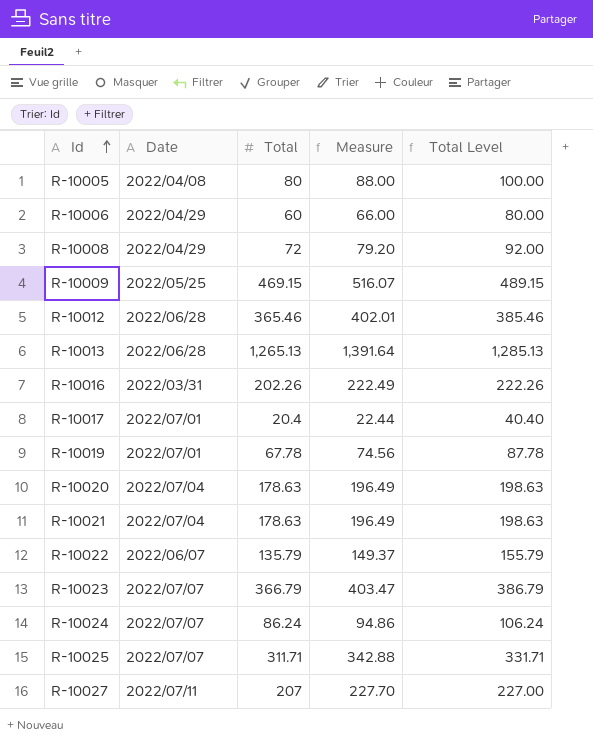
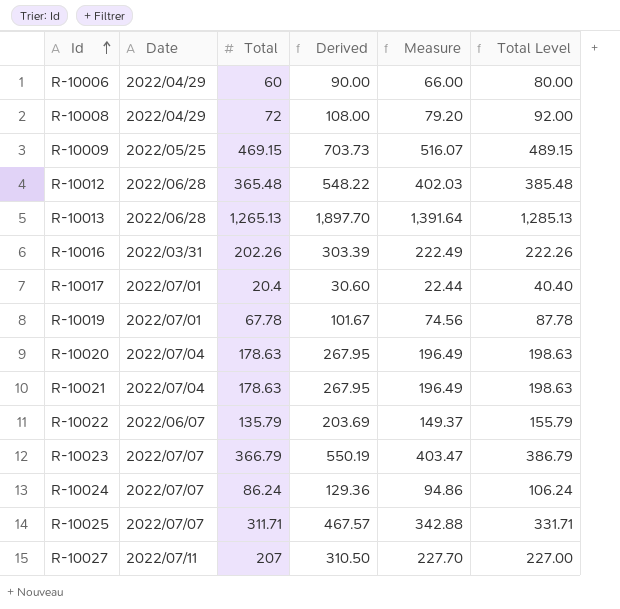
column Derived | formula: none -> [Total] * 1.5
row R-10005: 2022/04/08 | 80 | 88.00 | 100.00 -> none
R-10012 | Total: 365.46 -> 365.48
R-10012 | Measure: 402.01 -> 402.03
R-10012 | Total Level: 385.46 -> 385.48

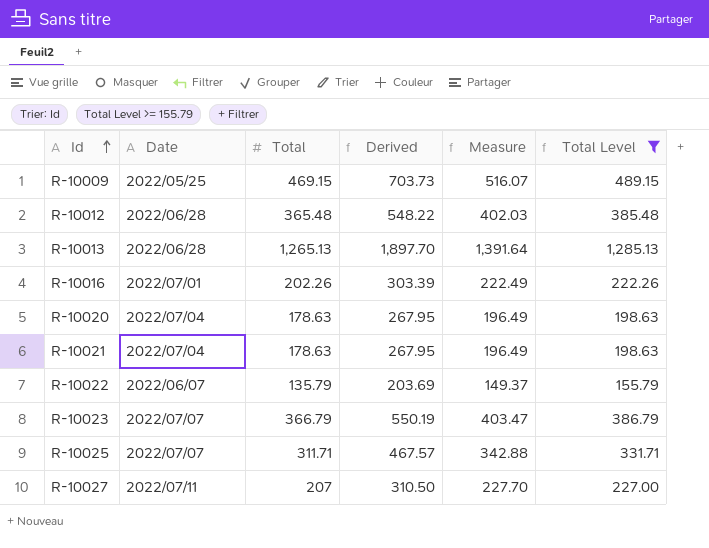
filter: none -> Total Level >= 155.79
R-10016 | Date: 2022/03/31 -> 2022/07/01

